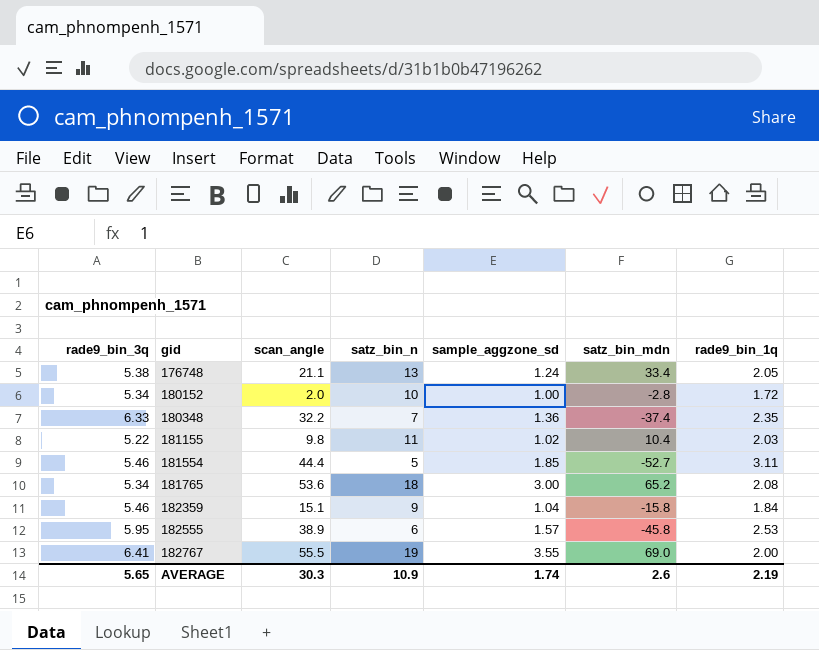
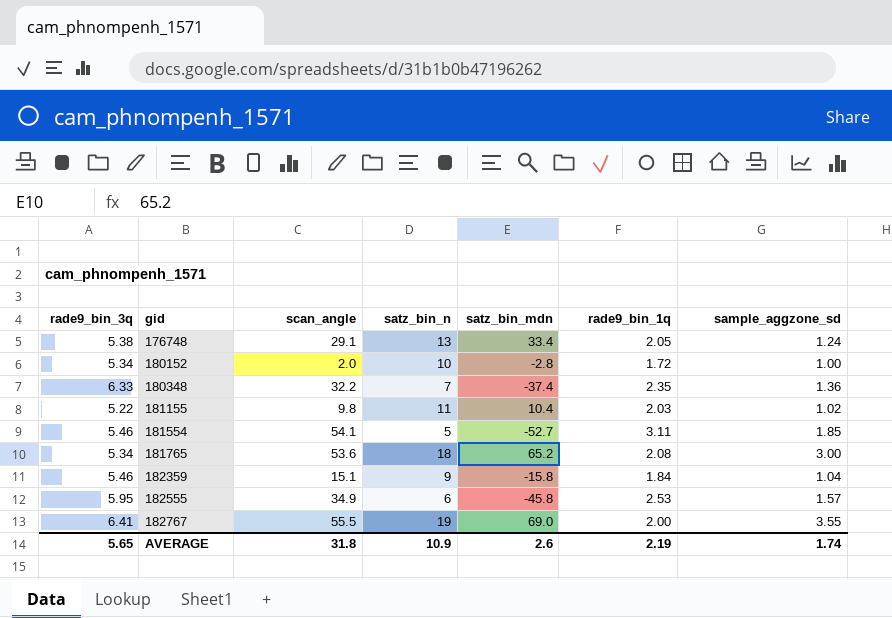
column sample_aggzone_sd | position: 5 -> 7
176748 | scan_angle: 21.1 -> 29.1
181554 | scan_angle: 44.4 -> 54.1
182555 | scan_angle: 38.9 -> 34.9
AVERAGE | scan_angle: 30.3 -> 31.8

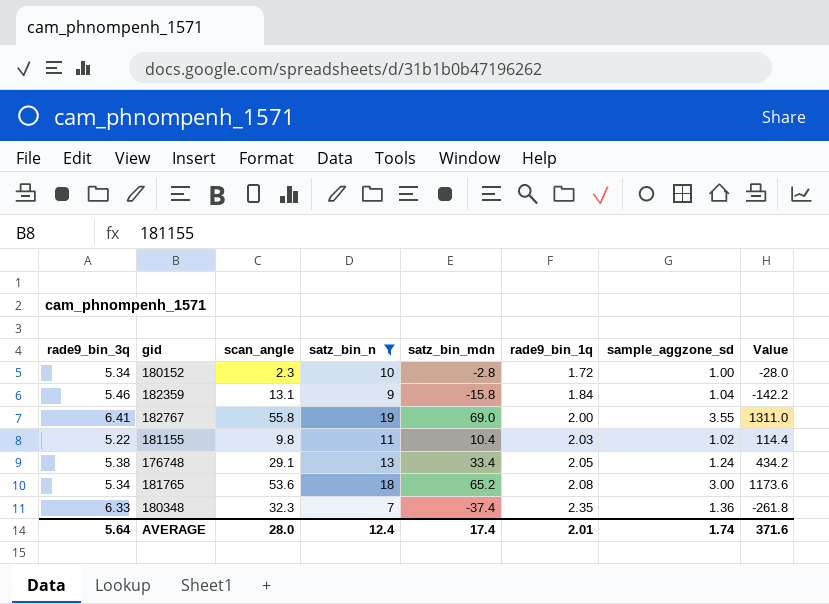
filter: none -> satz_bin_n >= 7
row order: gid ascending -> rade9_bin_1q ascending
column Value | formula: none -> [satz_bin_n] * [satz_bin_mdn]
180152 | scan_angle: 2.0 -> 2.3
182359 | scan_angle: 15.1 -> 13.1
182767 | scan_angle: 55.5 -> 55.8
180348 | scan_angle: 32.2 -> 32.3
AVERAGE | rade9_bin_3q: 5.65 -> 5.64
AVERAGE | scan_angle: 31.8 -> 28.0
AVERAGE | satz_bin_n: 10.9 -> 12.4
AVERAGE | satz_bin_mdn: 2.6 -> 17.4
AVERAGE | rade9_bin_1q: 2.19 -> 2.01

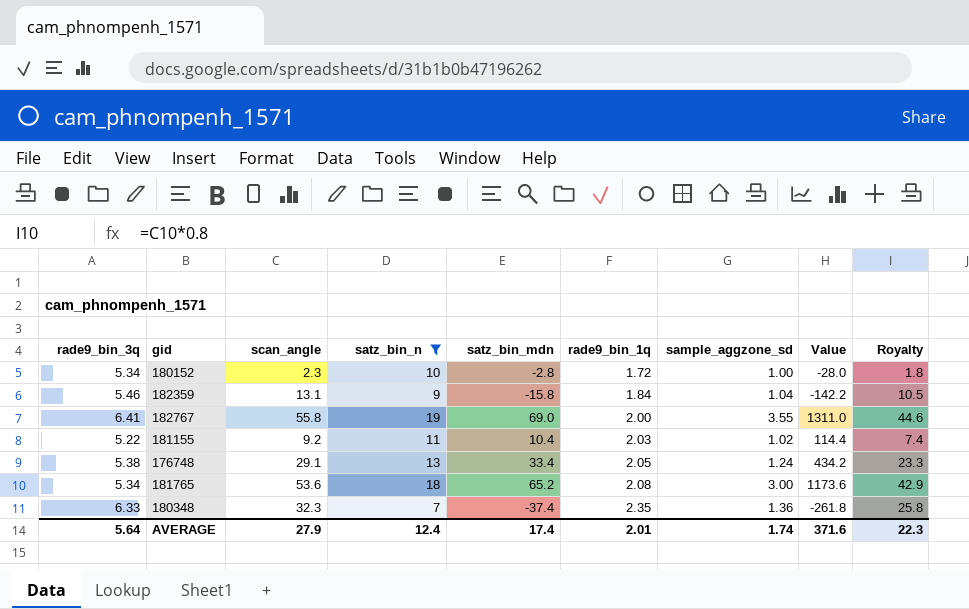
column Royalty | formula: none -> [scan_angle] * 0.8
181155 | scan_angle: 9.8 -> 9.2
AVERAGE | scan_angle: 28.0 -> 27.9

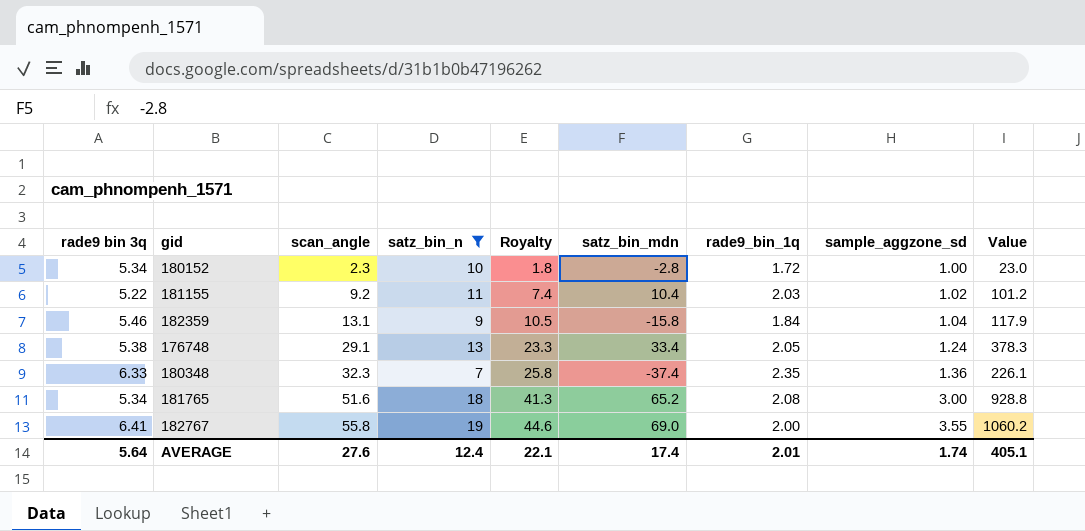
row order: rade9_bin_1q ascending -> scan_angle ascending
column name: rade9_bin_3q -> rade9 bin 3q
column Royalty | position: 9 -> 5
column Value | formula: [satz_bin_n] * [satz_bin_mdn] -> [scan_angle] * [satz_bin_n]
181765 | scan_angle: 53.6 -> 51.6
181765 | Royalty: 42.9 -> 41.3
AVERAGE | scan_angle: 27.9 -> 27.6
AVERAGE | Royalty: 22.3 -> 22.1
AVERAGE | Value: 371.6 -> 405.1

